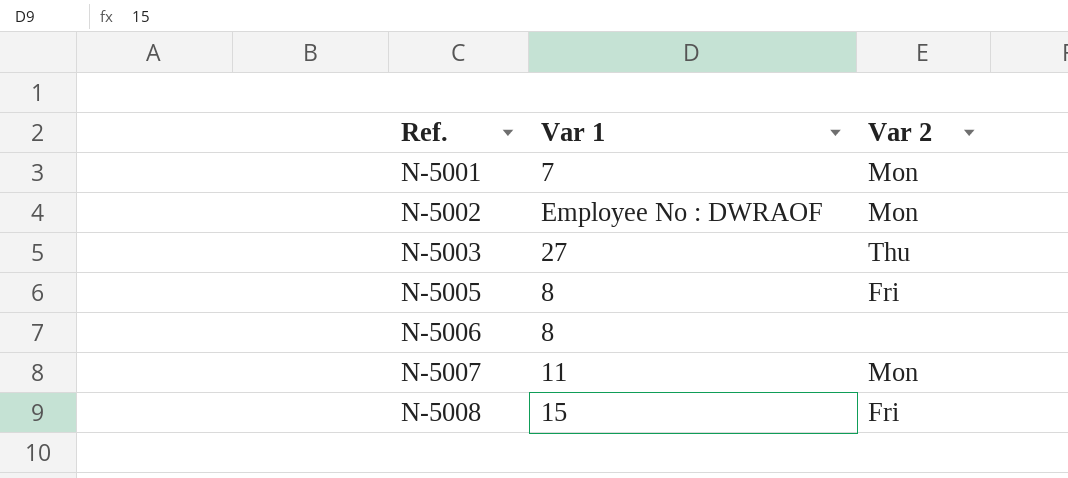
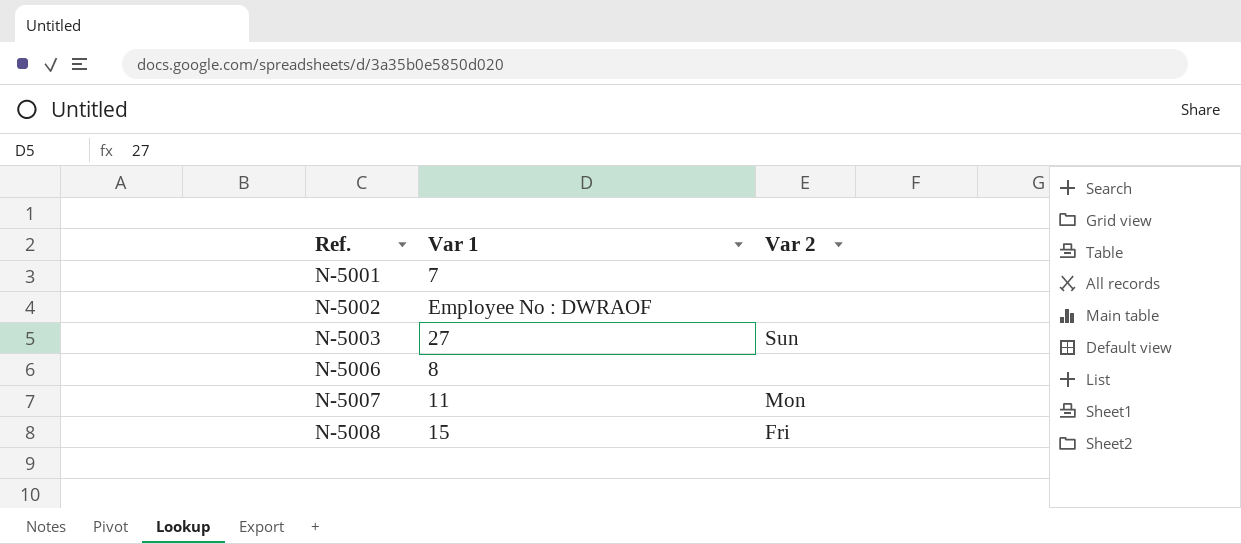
row N-5005: 8 | Fri -> none
N-5001 | Var 2: Mon -> none
N-5002 | Var 2: Mon -> none
N-5003 | Var 2: Thu -> Sun

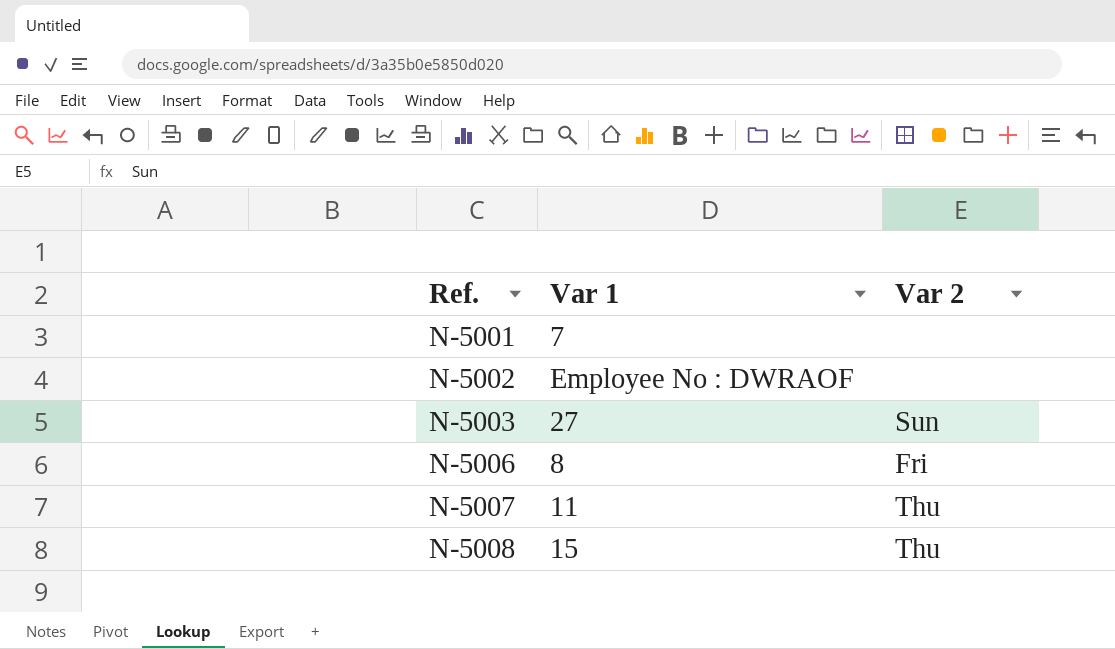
N-5006 | Var 2: none -> Fri
N-5007 | Var 2: Mon -> Thu
N-5008 | Var 2: Fri -> Thu

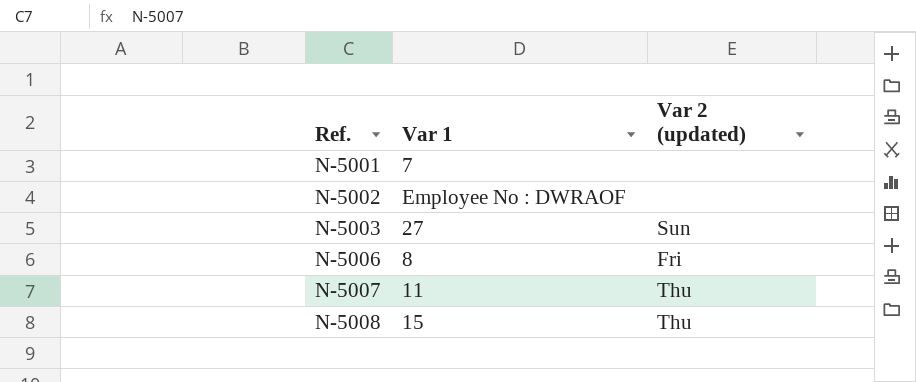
column name: Var 2 -> Var 2 (updated)

